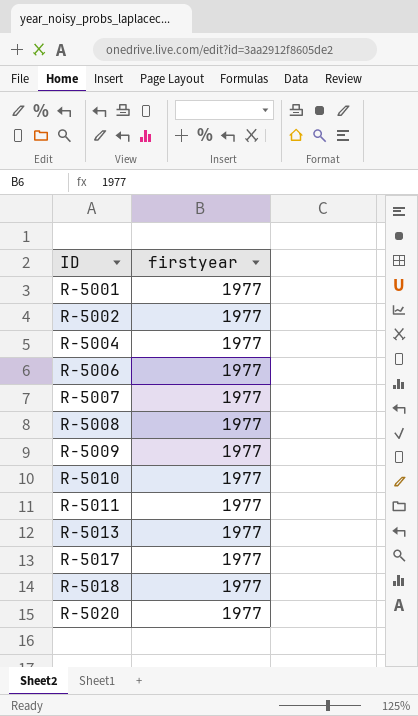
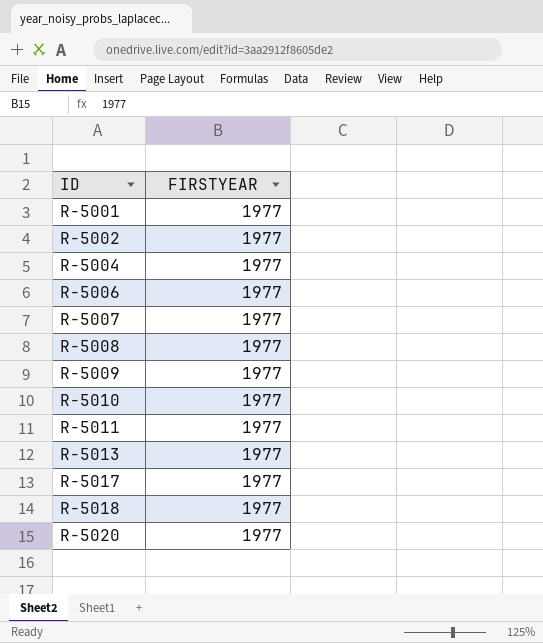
column name: firstyear -> FIRSTYEAR

